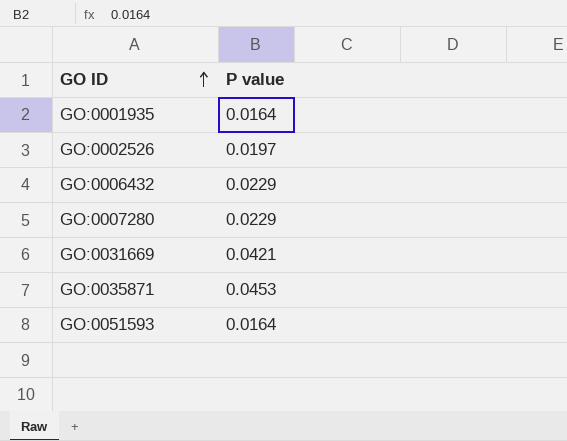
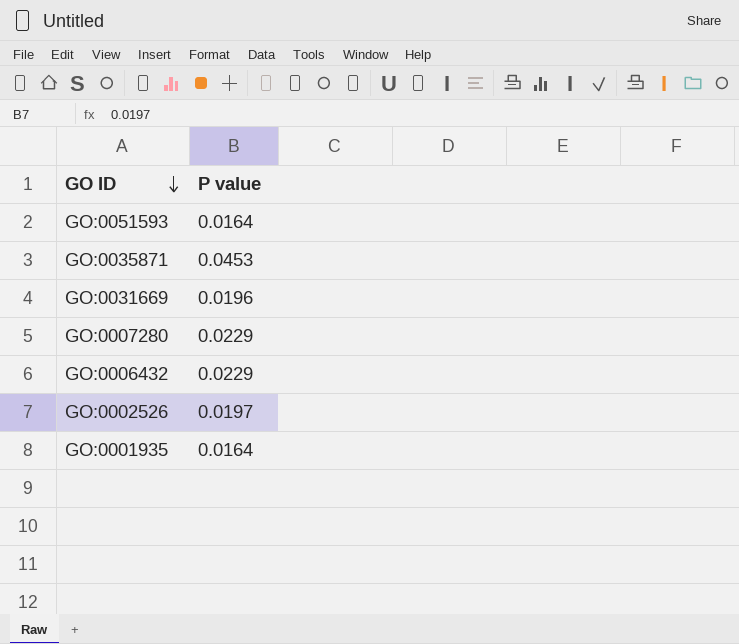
row order: GO ID ascending -> GO ID descending
GO:0031669 | P value: 0.0421 -> 0.0196

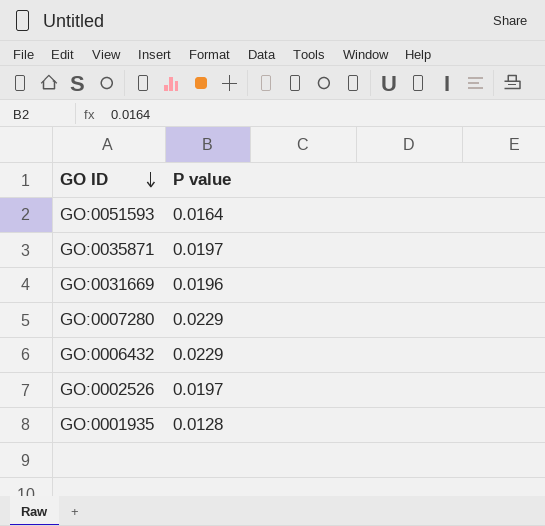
GO:0035871 | P value: 0.0453 -> 0.0197
GO:0001935 | P value: 0.0164 -> 0.0128

